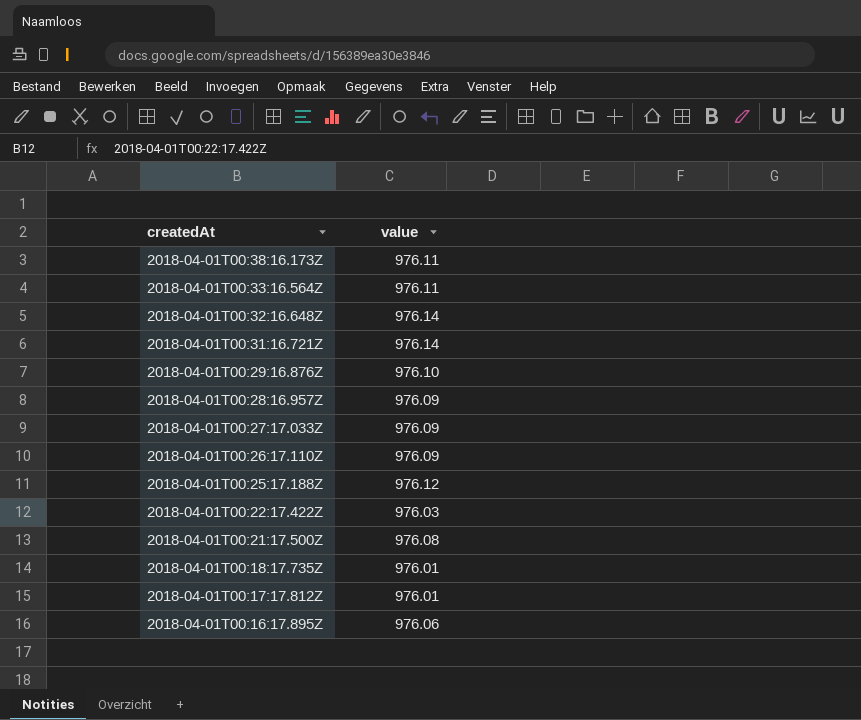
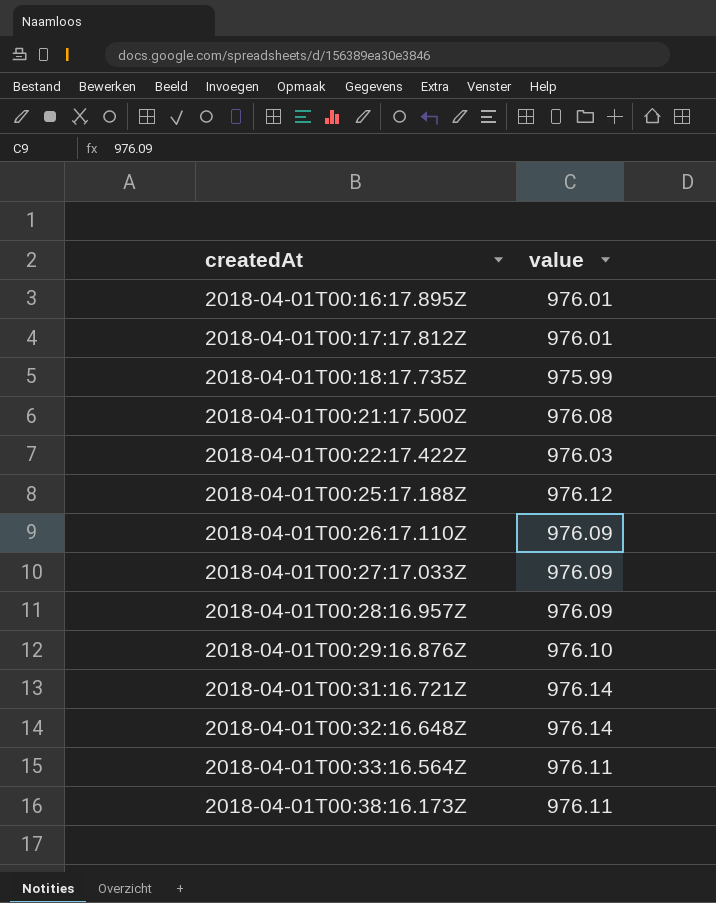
row order: createdAt descending -> createdAt ascending
2018-04-01T00:16:17.895Z | value: 976.06 -> 976.01
2018-04-01T00:18:17.735Z | value: 976.01 -> 975.99

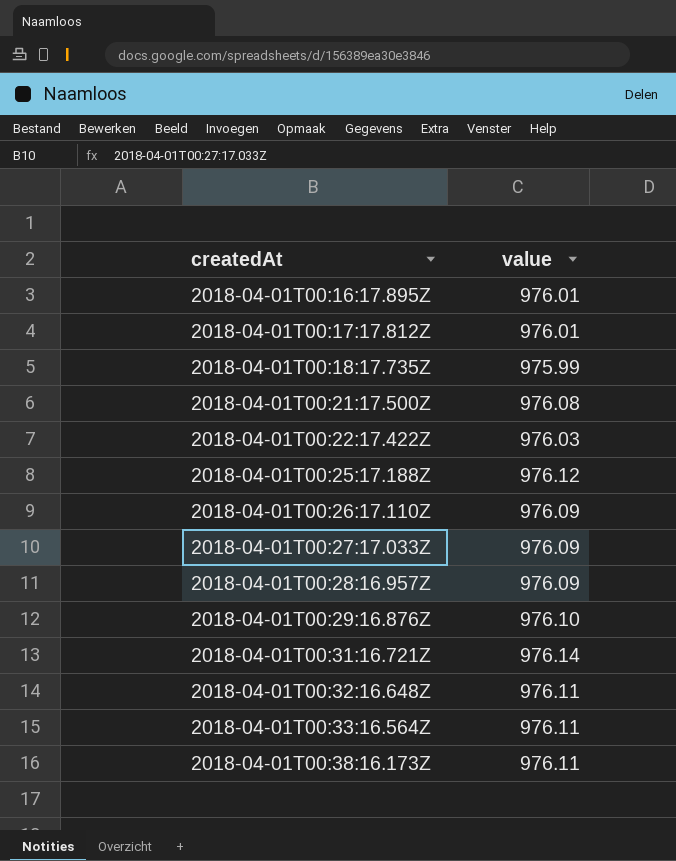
2018-04-01T00:32:16.648Z | value: 976.14 -> 976.11

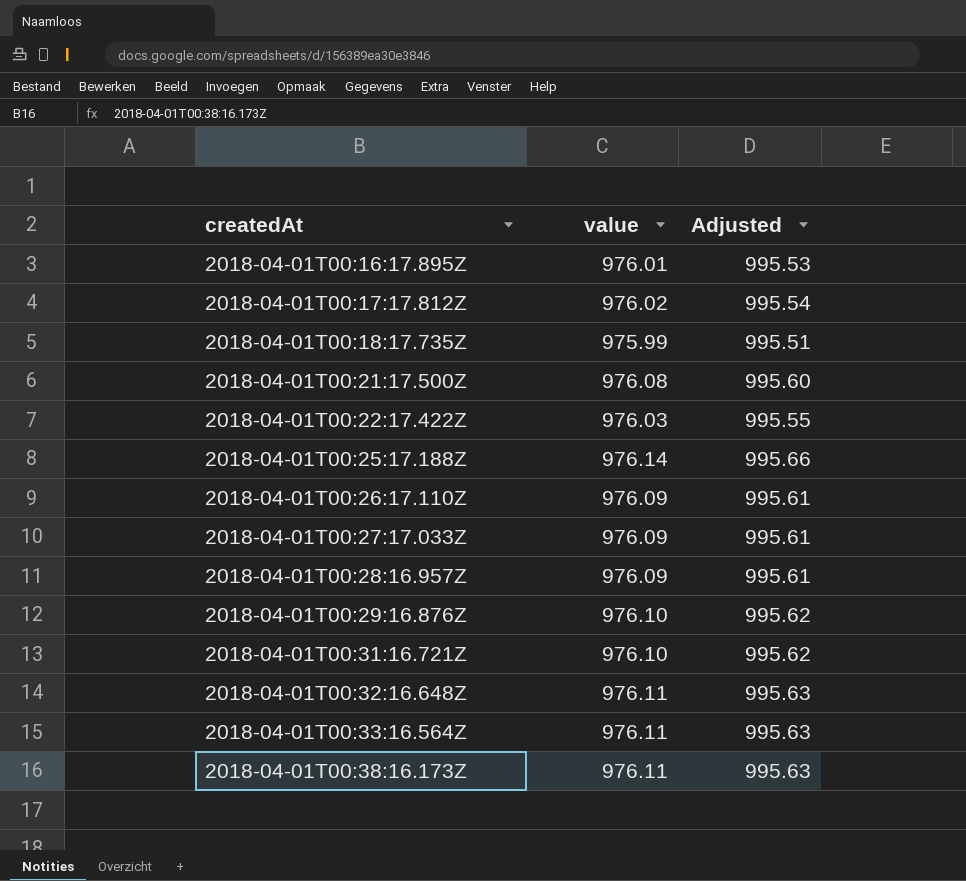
column Adjusted | formula: none -> [value] * 1.02
2018-04-01T00:17:17.812Z | value: 976.01 -> 976.02
2018-04-01T00:25:17.188Z | value: 976.12 -> 976.14
2018-04-01T00:31:16.721Z | value: 976.14 -> 976.10

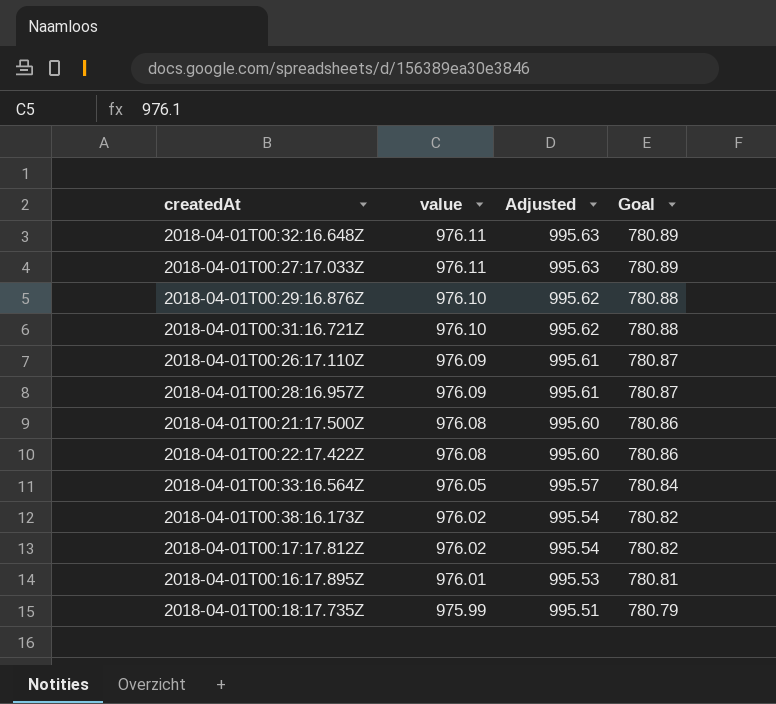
row order: createdAt ascending -> value descending
column Goal | formula: none -> [value] * 0.8
row 2018-04-01T00:25:17.188Z: 976.14 | 995.66 -> none
2018-04-01T00:27:17.033Z | value: 976.09 -> 976.11
2018-04-01T00:27:17.033Z | Adjusted: 995.61 -> 995.63
2018-04-01T00:22:17.422Z | value: 976.03 -> 976.08
2018-04-01T00:22:17.422Z | Adjusted: 995.55 -> 995.60
2018-04-01T00:33:16.564Z | value: 976.11 -> 976.05
2018-04-01T00:33:16.564Z | Adjusted: 995.63 -> 995.57
2018-04-01T00:38:16.173Z | value: 976.11 -> 976.02
2018-04-01T00:38:16.173Z | Adjusted: 995.63 -> 995.54

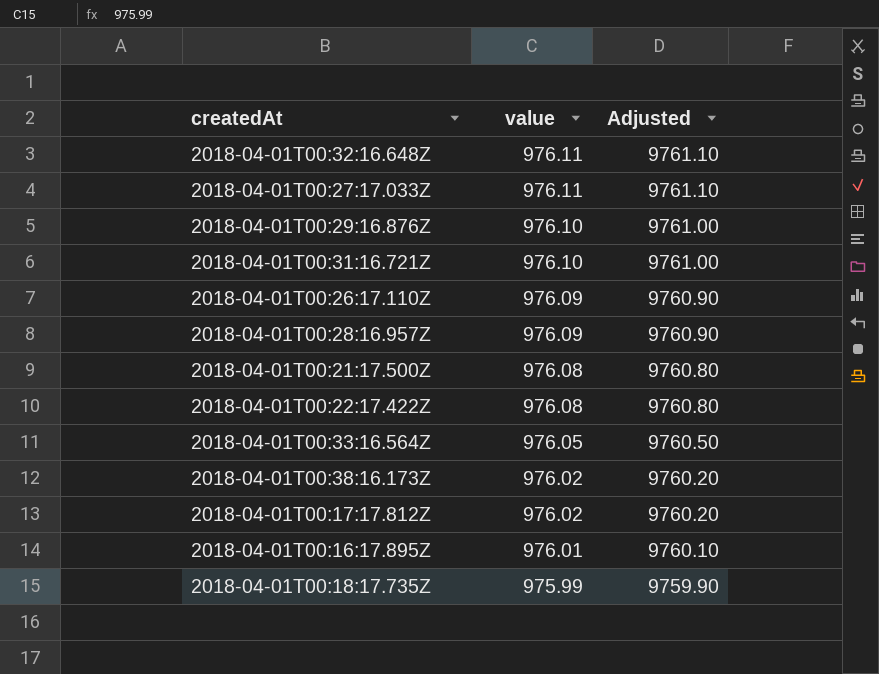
column Goal | formula: [value] * 0.8 -> none
column Adjusted | formula: [value] * 1.02 -> [value] * 10

